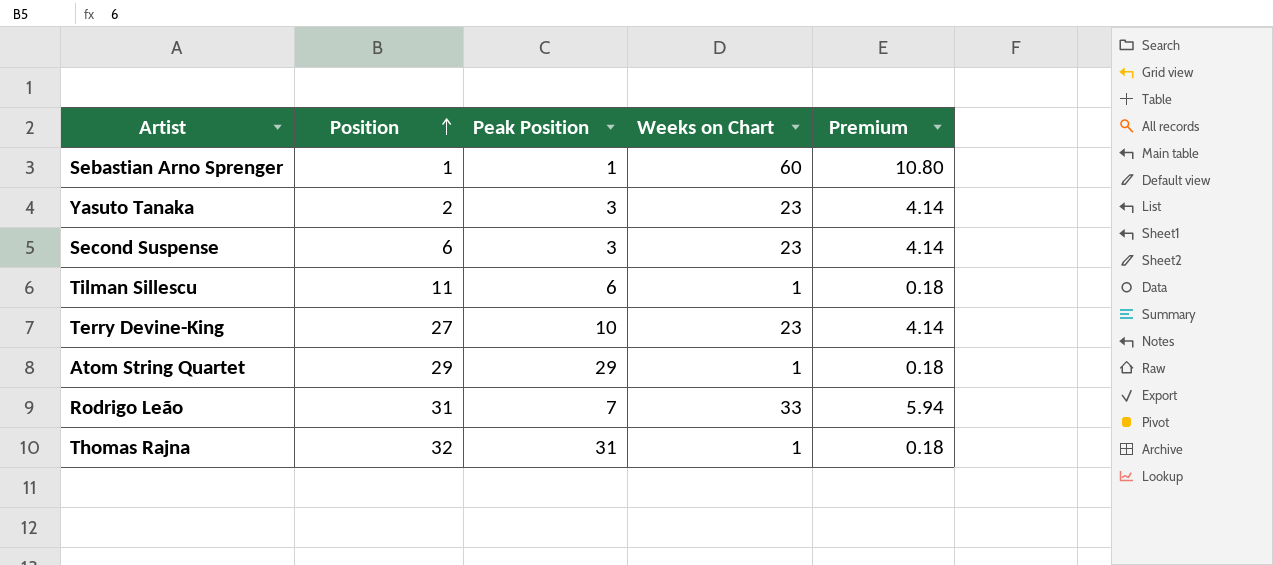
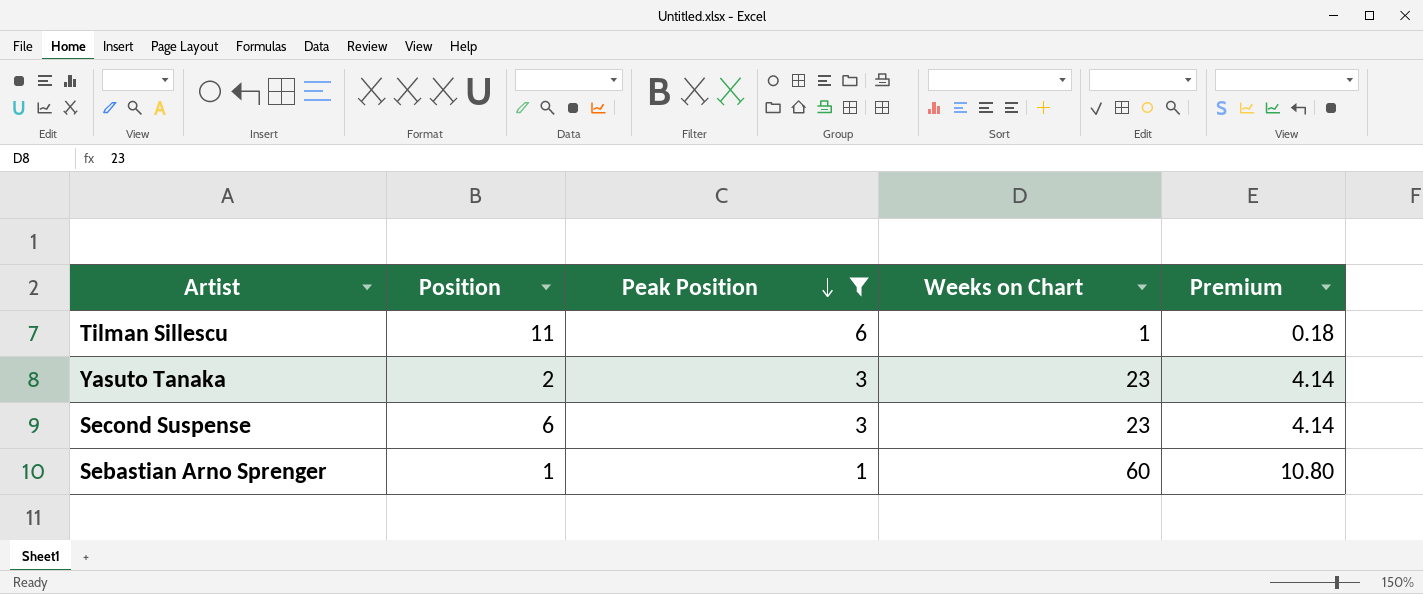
filter: none -> Peak Position <= 6
row order: Position ascending -> Peak Position descending

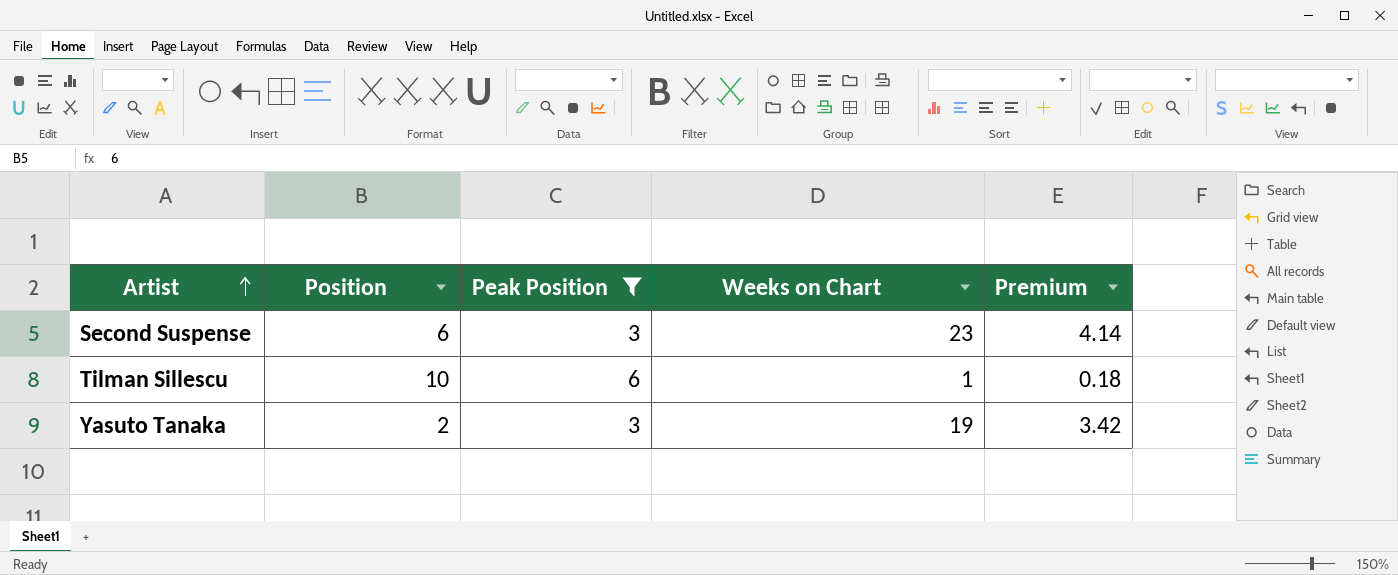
row order: Peak Position descending -> Artist ascending
row Sebastian Arno Sprenger: 1 | 1 | 60 | 10.80 -> none
Tilman Sillescu | Position: 11 -> 10
Yasuto Tanaka | Weeks on Chart: 23 -> 19
Yasuto Tanaka | Premium: 4.14 -> 3.42

